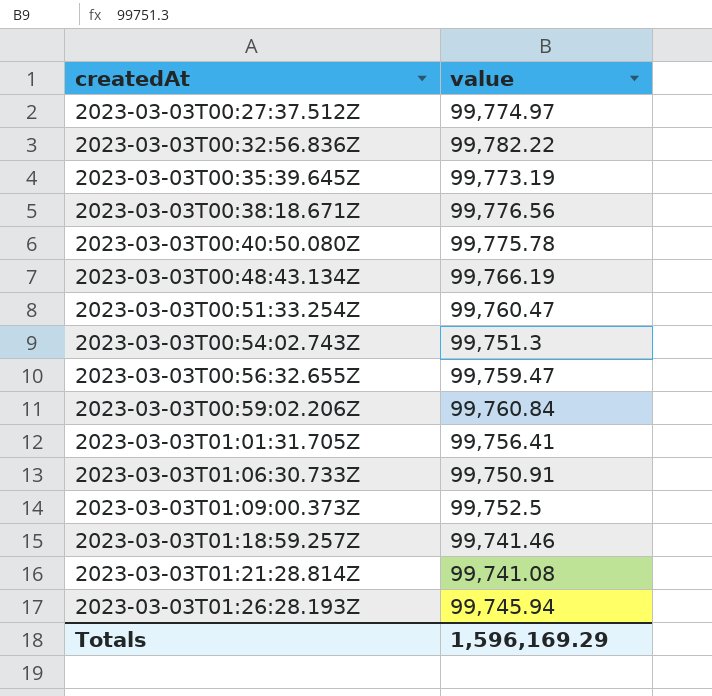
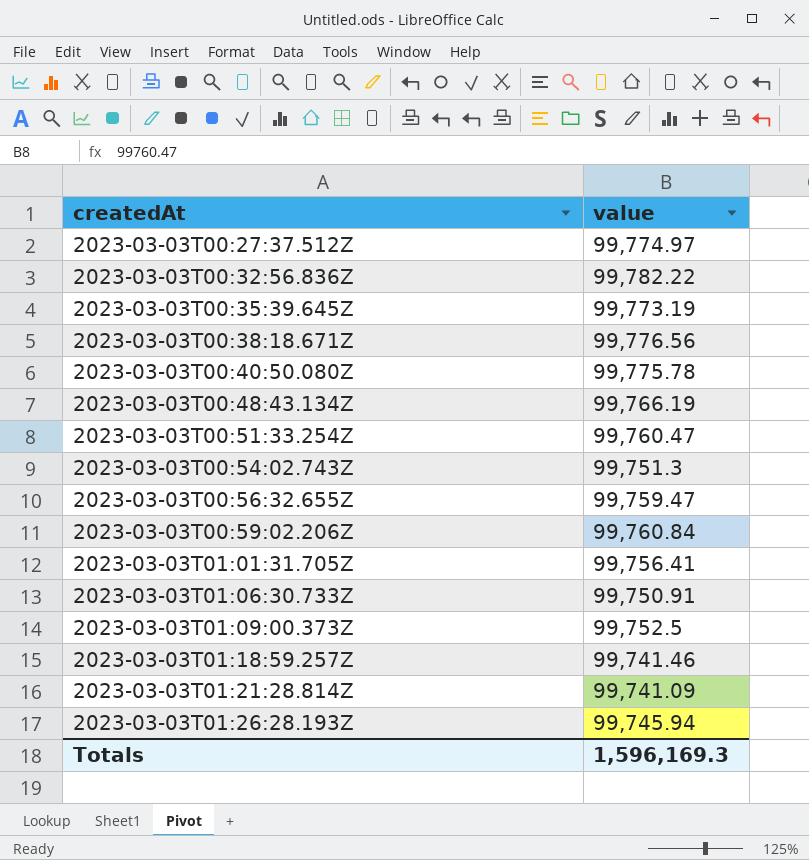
2023-03-03T01:21:28.814Z | value: 99,741.08 -> 99,741.09
Totals | value: 1,596,169.29 -> 1,596,169.3

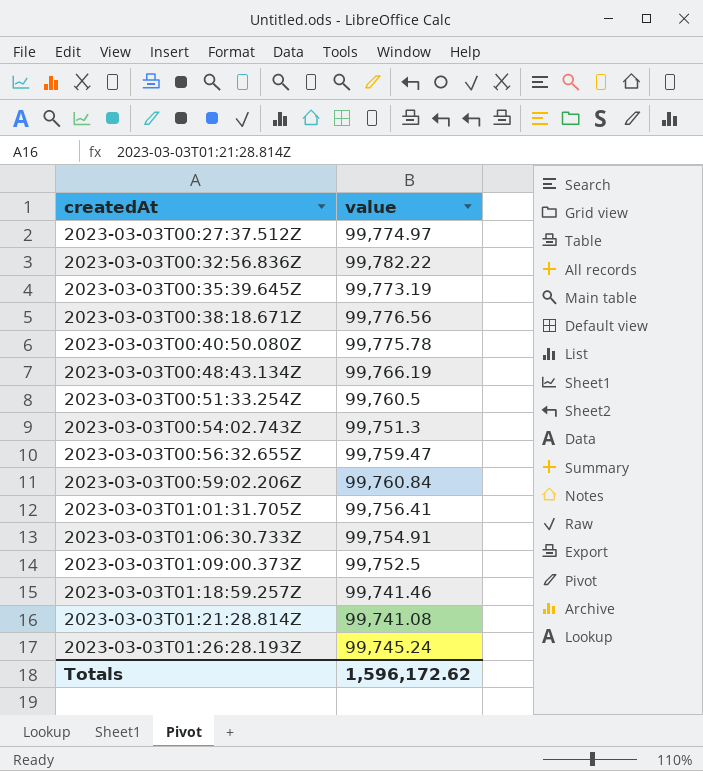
2023-03-03T00:51:33.254Z | value: 99,760.47 -> 99,760.5
2023-03-03T01:06:30.733Z | value: 99,750.91 -> 99,754.91
2023-03-03T01:21:28.814Z | value: 99,741.09 -> 99,741.08
2023-03-03T01:26:28.193Z | value: 99,745.94 -> 99,745.24
Totals | value: 1,596,169.3 -> 1,596,172.62

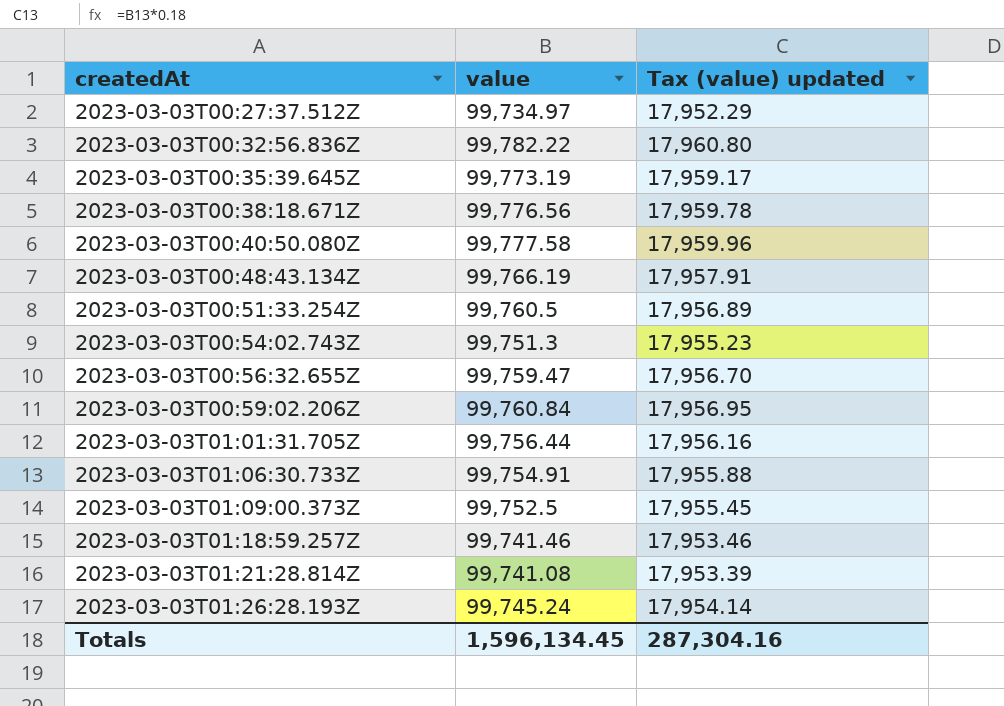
column Tax (value) updated | formula: none -> [value] * 0.18
2023-03-03T00:27:37.512Z | value: 99,774.97 -> 99,734.97
2023-03-03T00:40:50.080Z | value: 99,775.78 -> 99,777.58
2023-03-03T01:01:31.705Z | value: 99,756.41 -> 99,756.44
Totals | value: 1,596,172.62 -> 1,596,134.45

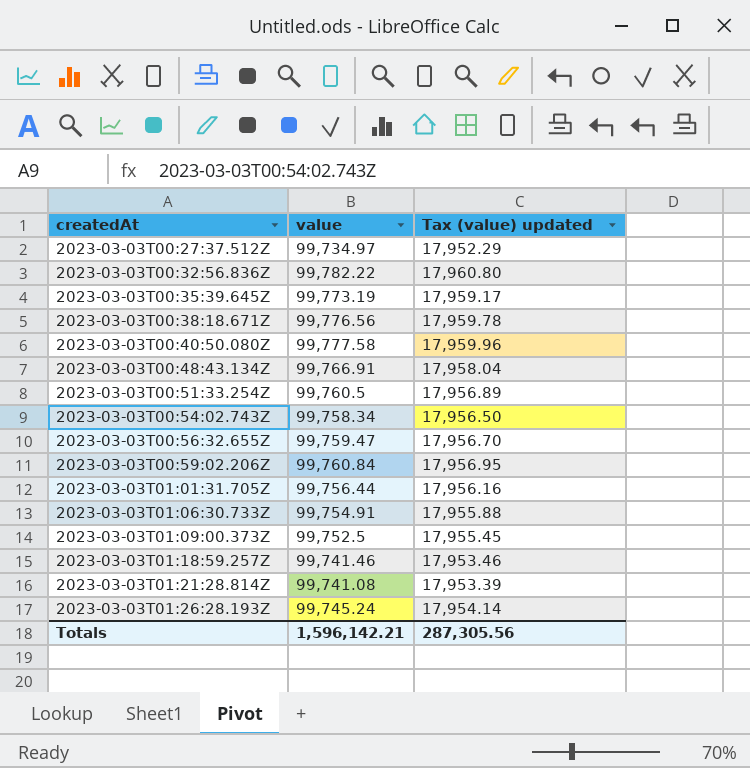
2023-03-03T00:48:43.134Z | value: 99,766.19 -> 99,766.91
2023-03-03T00:48:43.134Z | Tax (value) updated: 17,957.91 -> 17,958.04
2023-03-03T00:54:02.743Z | value: 99,751.3 -> 99,758.34
2023-03-03T00:54:02.743Z | Tax (value) updated: 17,955.23 -> 17,956.50
Totals | value: 1,596,134.45 -> 1,596,142.21
Totals | Tax (value) updated: 287,304.16 -> 287,305.56

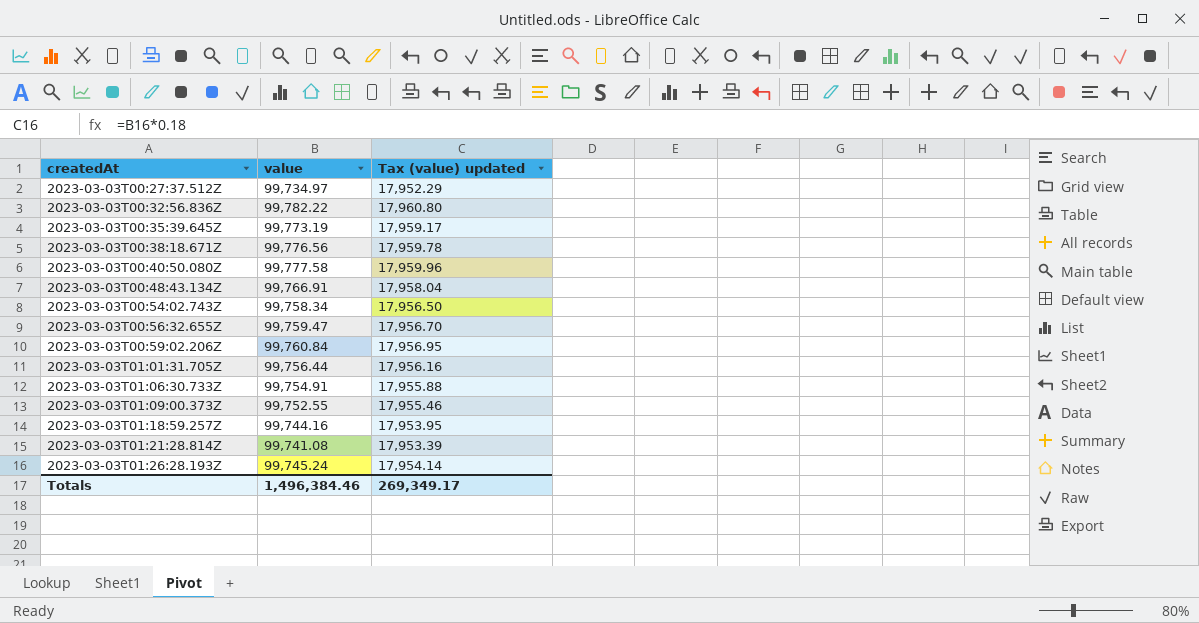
row 2023-03-03T00:51:33.254Z: 99,760.5 | 17,956.89 -> none
2023-03-03T01:09:00.373Z | value: 99,752.5 -> 99,752.55
2023-03-03T01:09:00.373Z | Tax (value) updated: 17,955.45 -> 17,955.46
2023-03-03T01:18:59.257Z | value: 99,741.46 -> 99,744.16
2023-03-03T01:18:59.257Z | Tax (value) updated: 17,953.46 -> 17,953.95
Totals | value: 1,596,142.21 -> 1,496,384.46
Totals | Tax (value) updated: 287,305.56 -> 269,349.17

